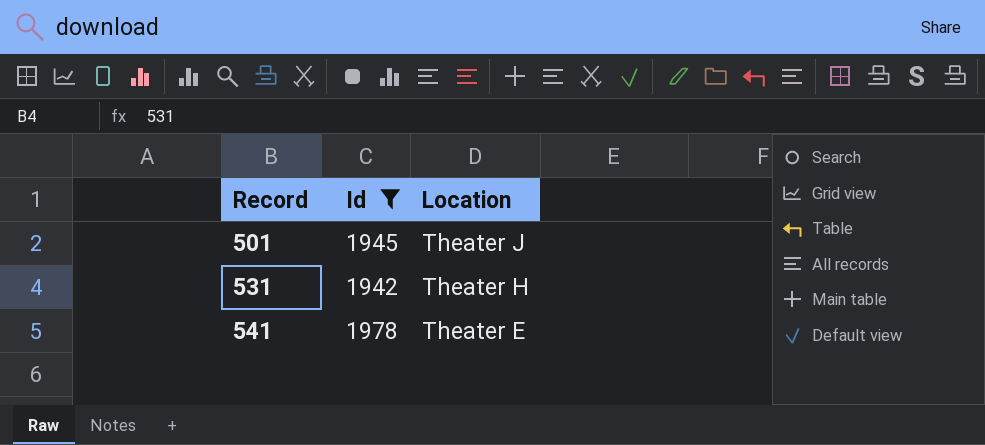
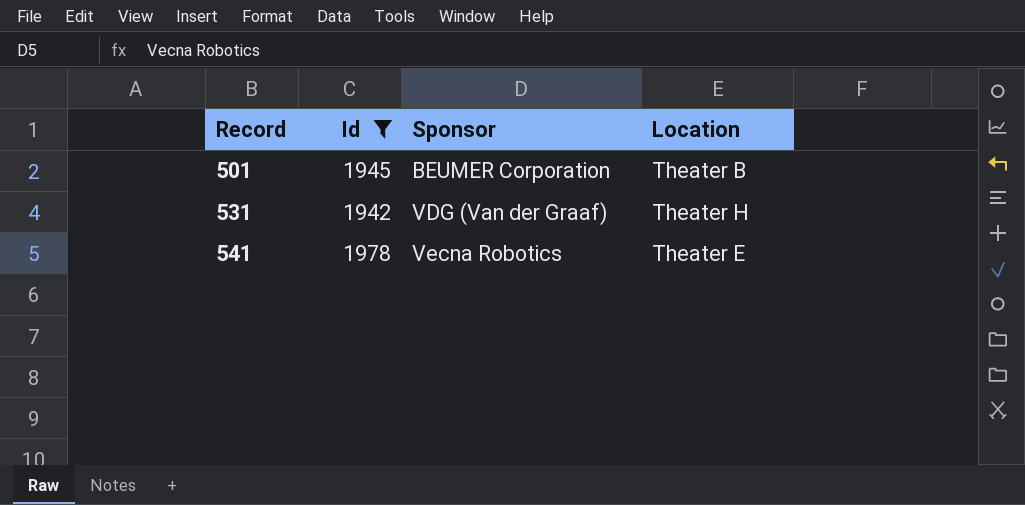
column Sponsor | position: none -> 3
501 | Location: Theater J -> Theater B

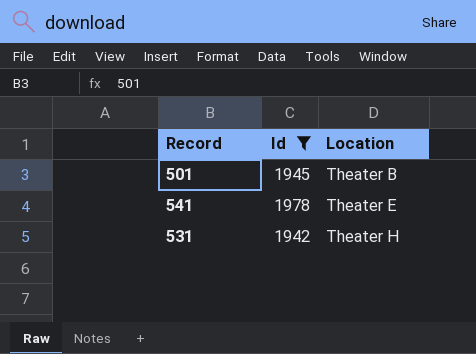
row order: Record ascending -> Location ascending
column Sponsor | position: 3 -> none

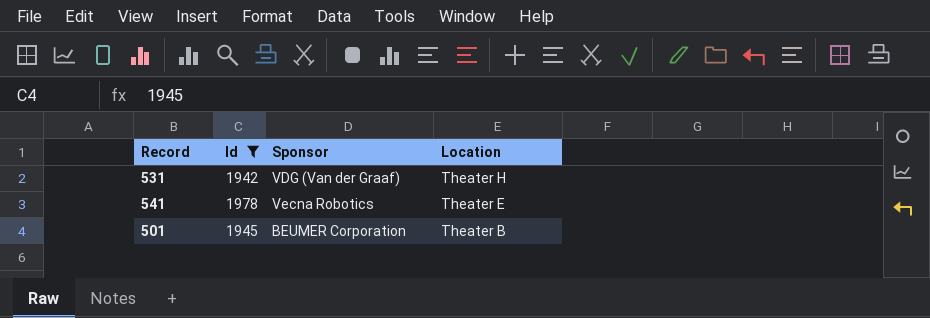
row order: Location ascending -> Location descending
column Sponsor | position: none -> 3

